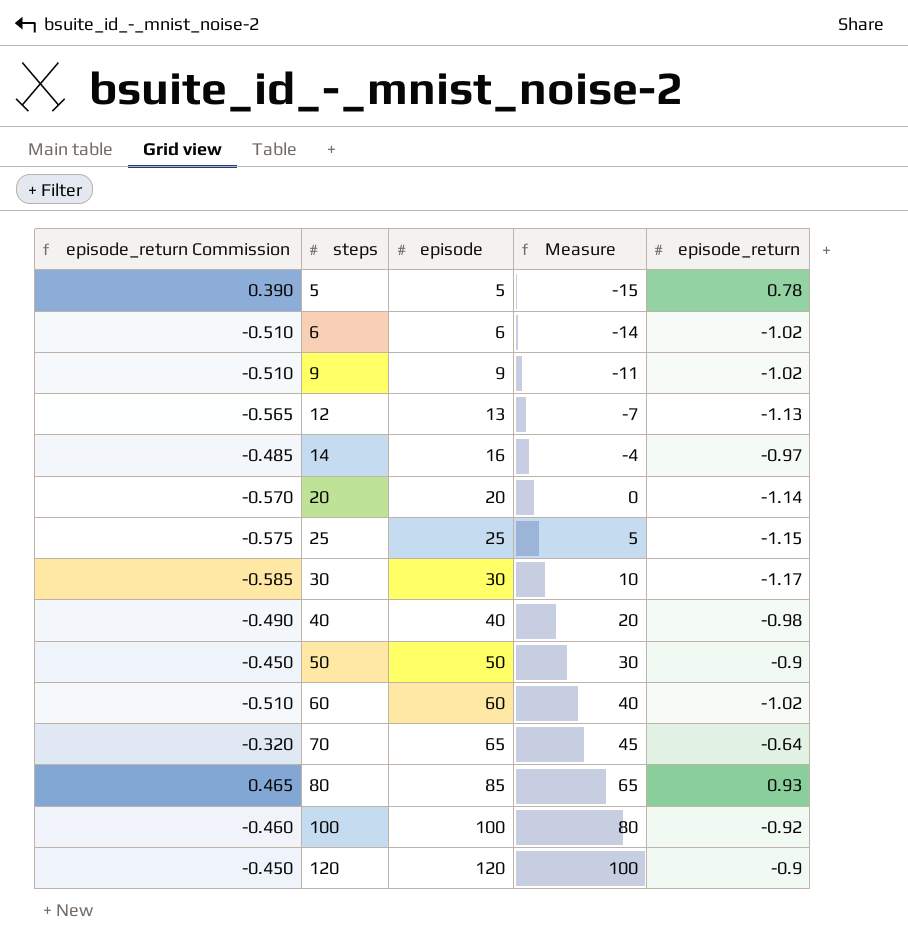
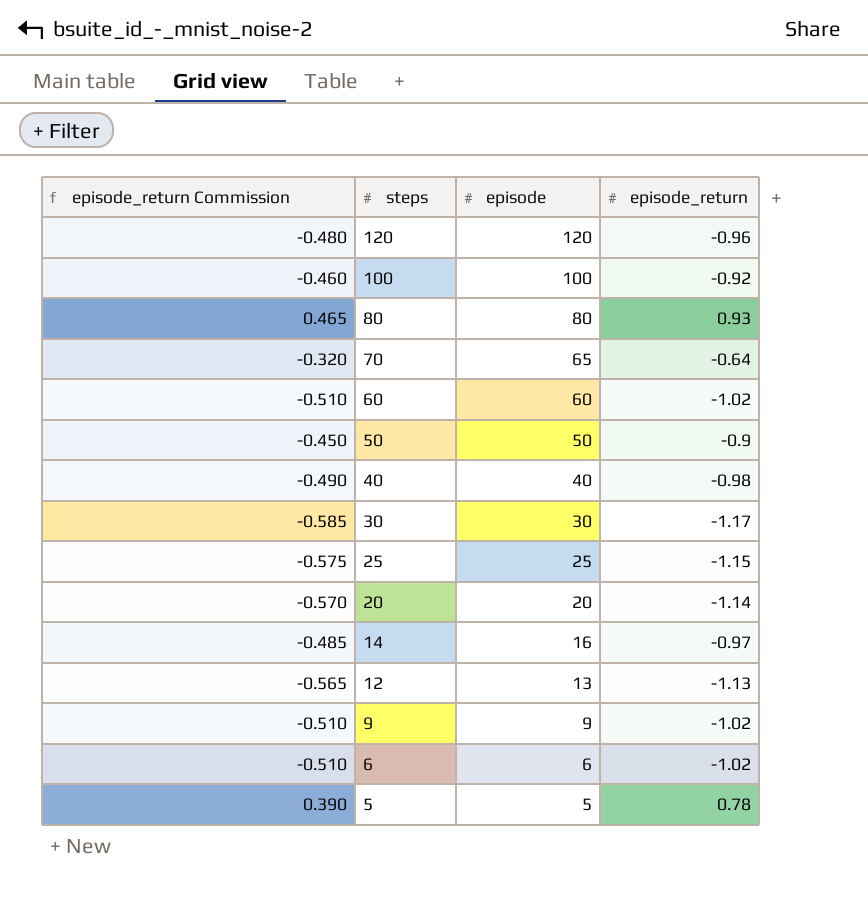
row order: steps ascending -> steps descending
column Measure | formula: [episode] - 20 -> none
120 | episode_return Commission: -0.450 -> -0.480
120 | episode_return: -0.9 -> -0.96
80 | episode: 85 -> 80

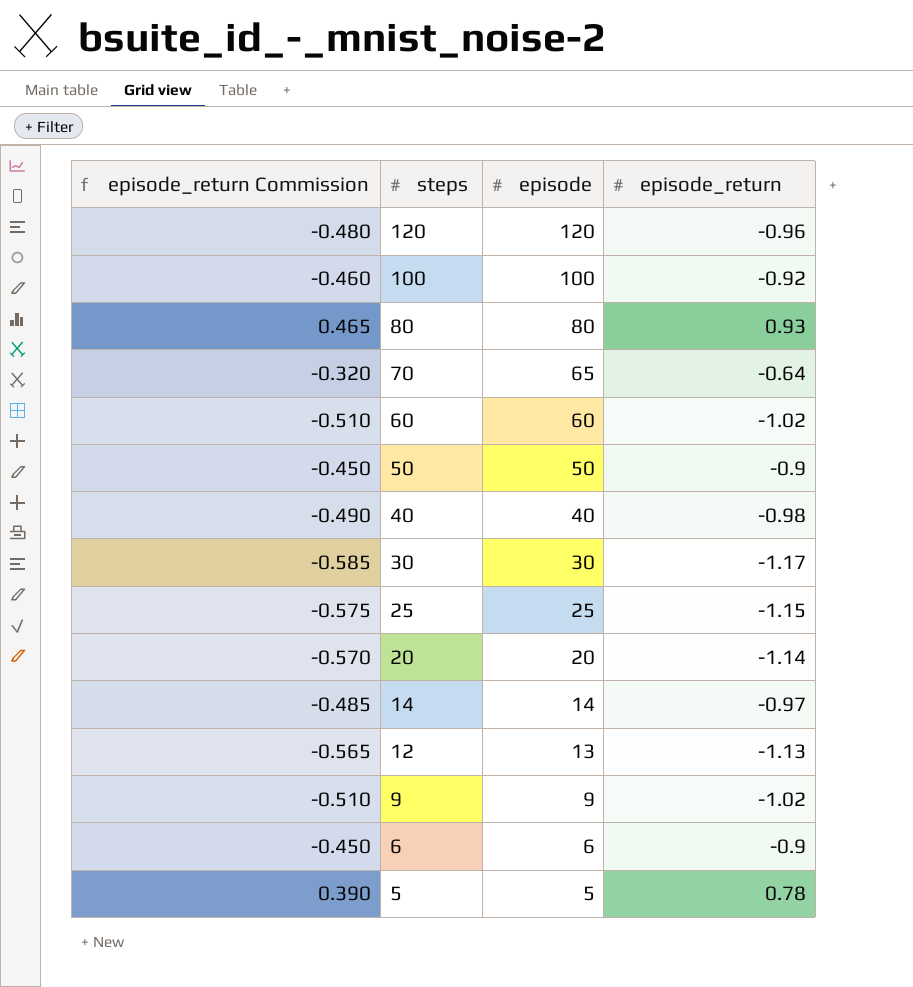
14 | episode: 16 -> 14
6 | episode_return Commission: -0.510 -> -0.450
6 | episode_return: -1.02 -> -0.9

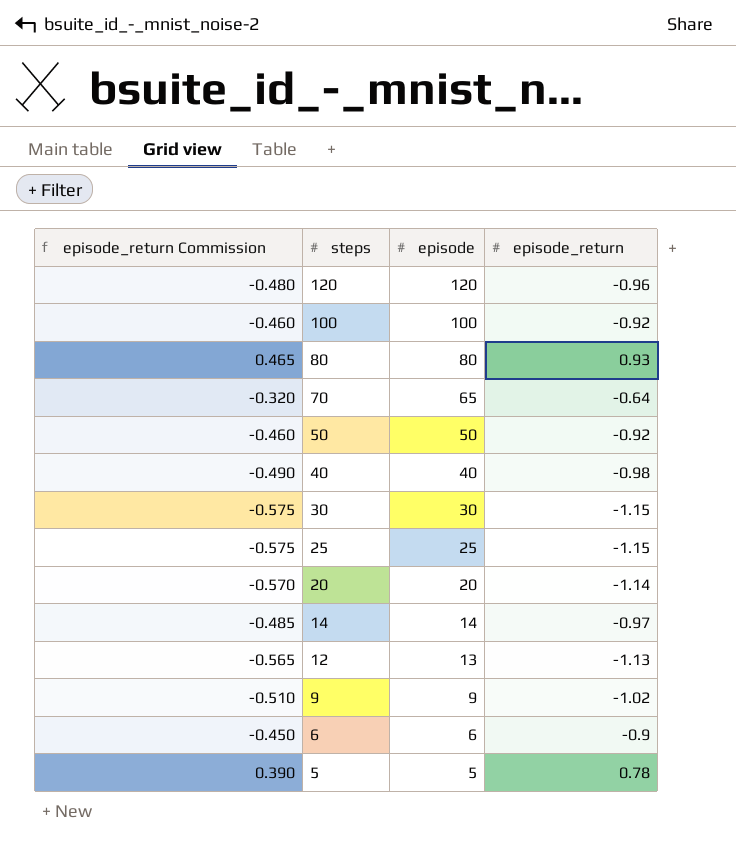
row 60: -0.510 | 60 | -1.02 -> none
50 | episode_return Commission: -0.450 -> -0.460
50 | episode_return: -0.9 -> -0.92
30 | episode_return Commission: -0.585 -> -0.575
30 | episode_return: -1.17 -> -1.15

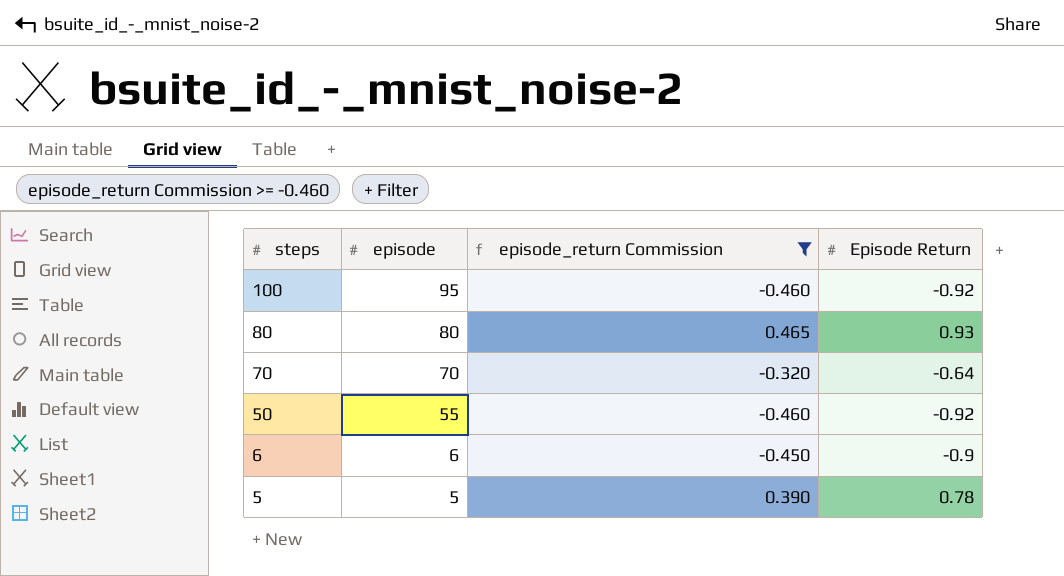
filter: none -> episode_return Commission >= -0.460
column episode_return Commission | position: 1 -> 3
column name: episode_return -> Episode Return
100 | episode: 100 -> 95
70 | episode: 65 -> 70
50 | episode: 50 -> 55

